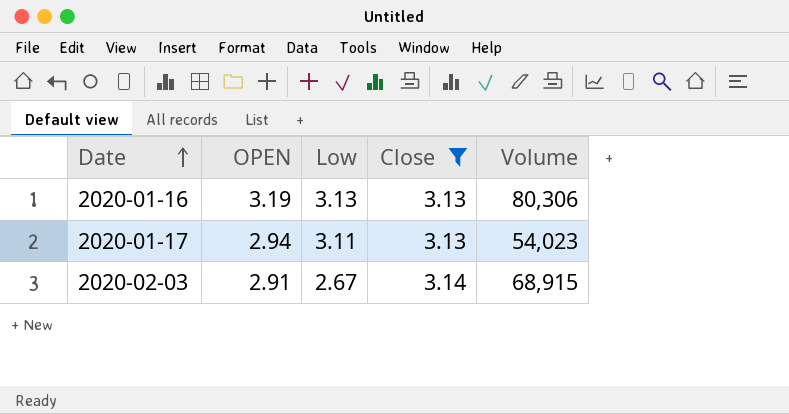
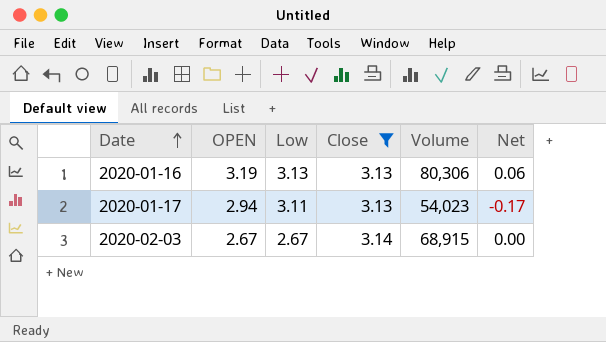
column Net | formula: none -> [OPEN] - [Low]
2020-02-03 | OPEN: 2.91 -> 2.67

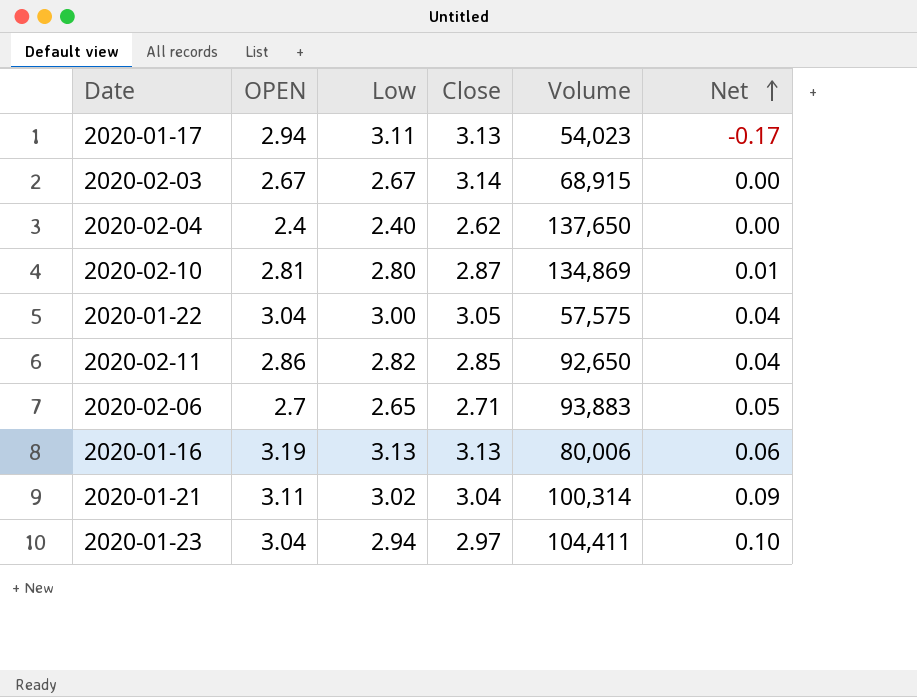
filter: Close >= 3.13 -> none
row order: Date ascending -> Net ascending
2020-01-16 | Volume: 80,306 -> 80,006

